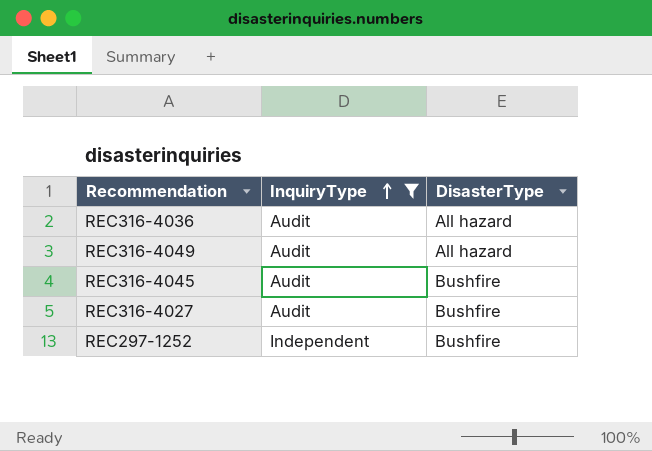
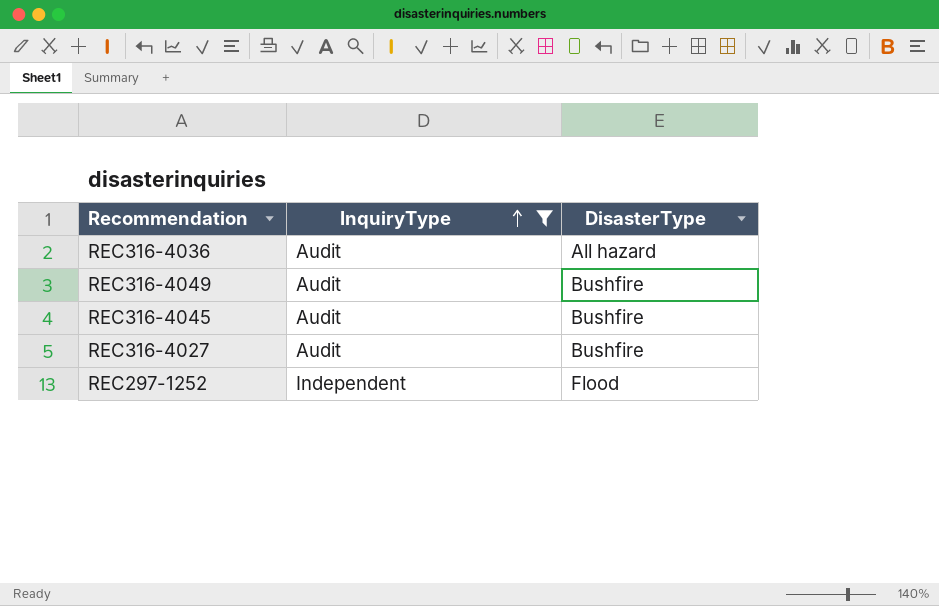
REC316-4049 | DisasterType: All hazard -> Bushfire
REC297-1252 | DisasterType: Bushfire -> Flood

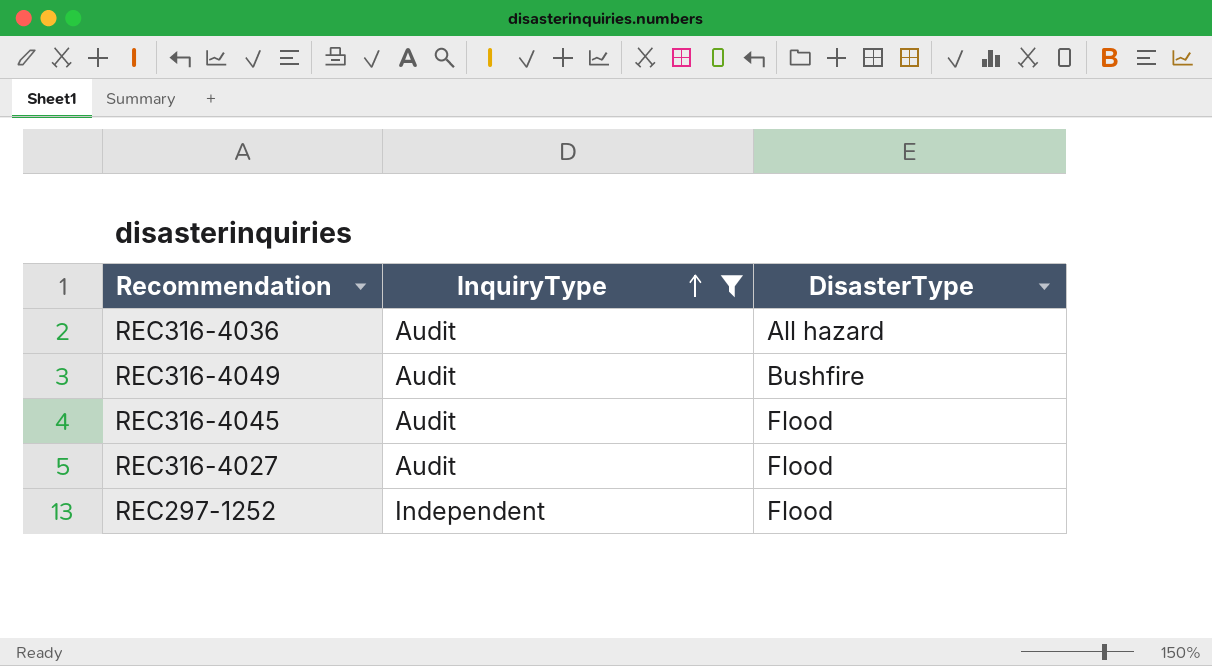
REC316-4045 | DisasterType: Bushfire -> Flood
REC316-4027 | DisasterType: Bushfire -> Flood

